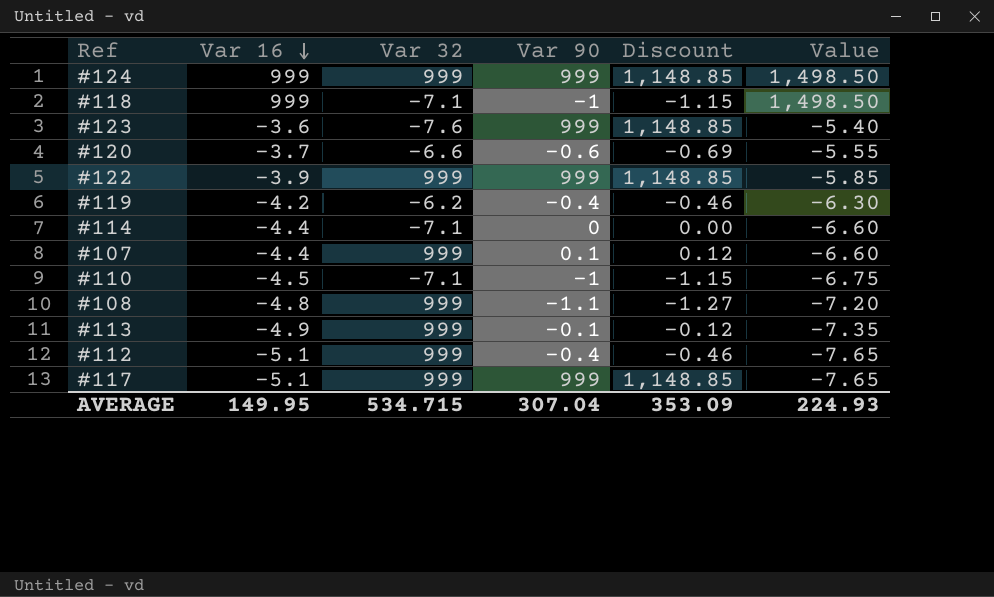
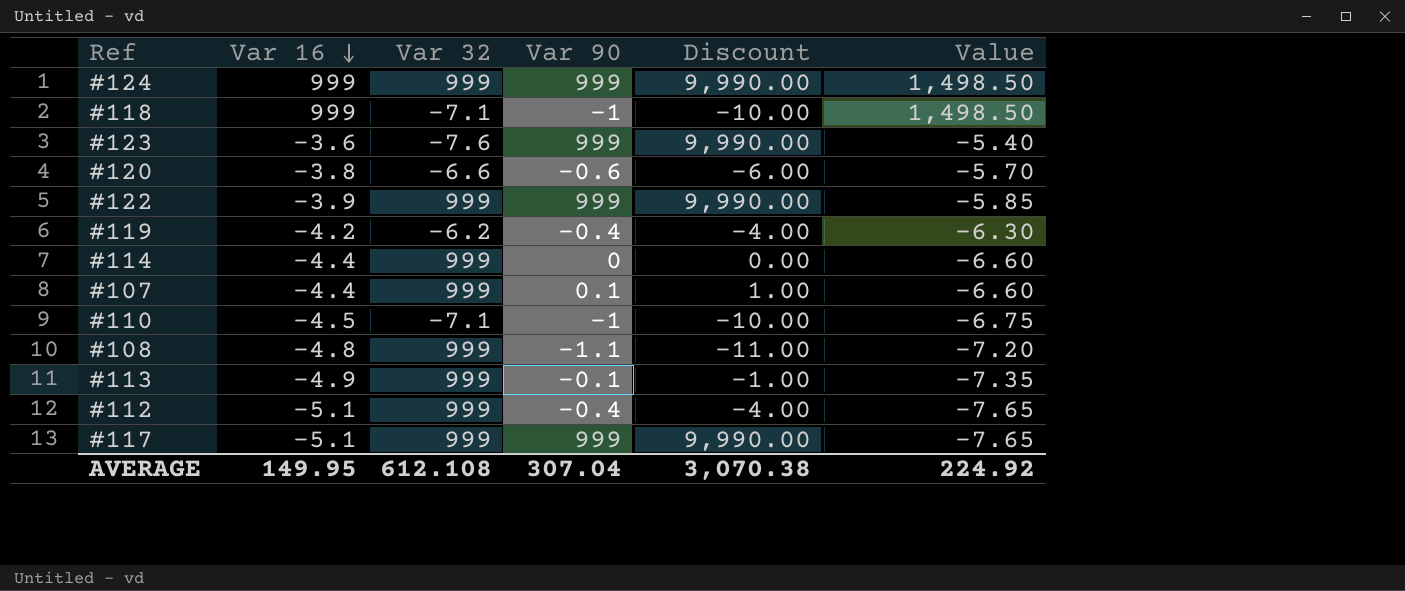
column Discount | formula: [Var 90] * 1.15 -> [Var 90] * 10
#120 | Var 16: -3.7 -> -3.8
#120 | Value: -5.55 -> -5.70
#114 | Var 32: -7.1 -> 999
AVERAGE | Var 32: 534.715 -> 612.108
AVERAGE | Discount: 353.09 -> 3,070.38
AVERAGE | Value: 224.93 -> 224.92

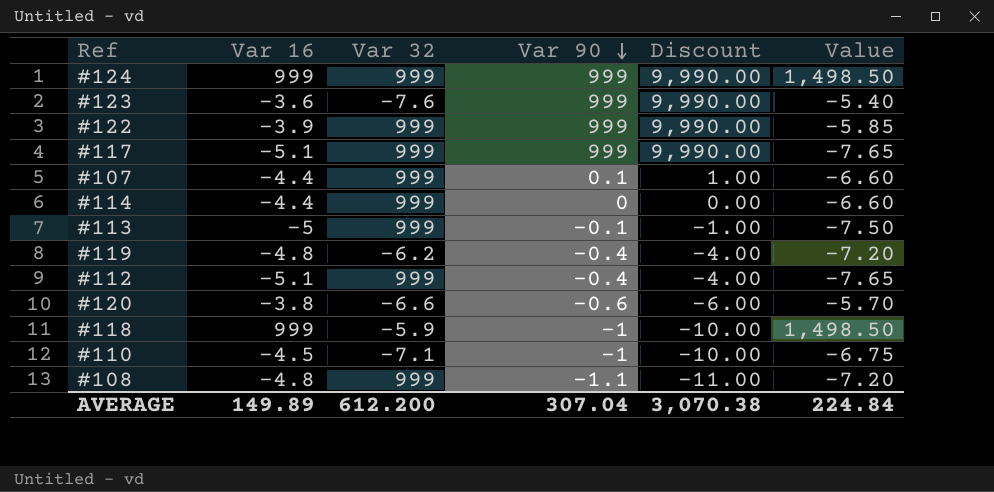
row order: Var 16 descending -> Var 90 descending
#113 | Var 16: -4.9 -> -5
#113 | Value: -7.35 -> -7.50
#119 | Var 16: -4.2 -> -4.8
#119 | Value: -6.30 -> -7.20
#118 | Var 32: -7.1 -> -5.9
AVERAGE | Var 16: 149.95 -> 149.89
AVERAGE | Var 32: 612.108 -> 612.200
AVERAGE | Value: 224.92 -> 224.84

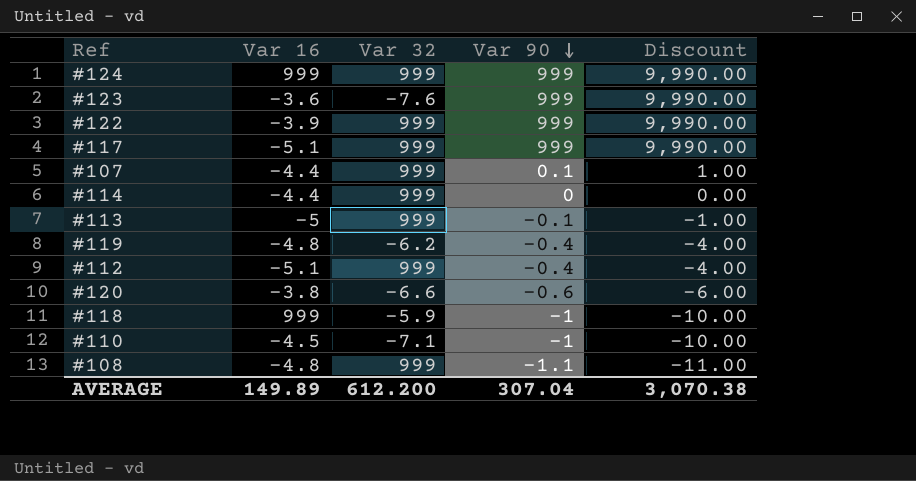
column Value | formula: [Var 16] * 1.5 -> none

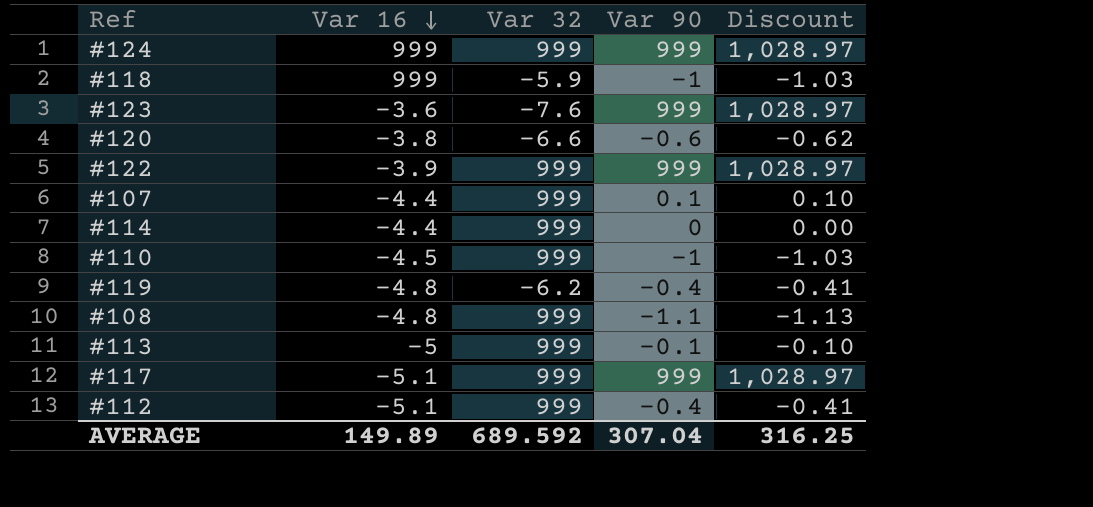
row order: Var 90 descending -> Var 16 descending
column Discount | formula: [Var 90] * 10 -> [Var 90] * 1.03
#110 | Var 32: -7.1 -> 999
AVERAGE | Var 32: 612.200 -> 689.592
AVERAGE | Discount: 3,070.38 -> 316.25

